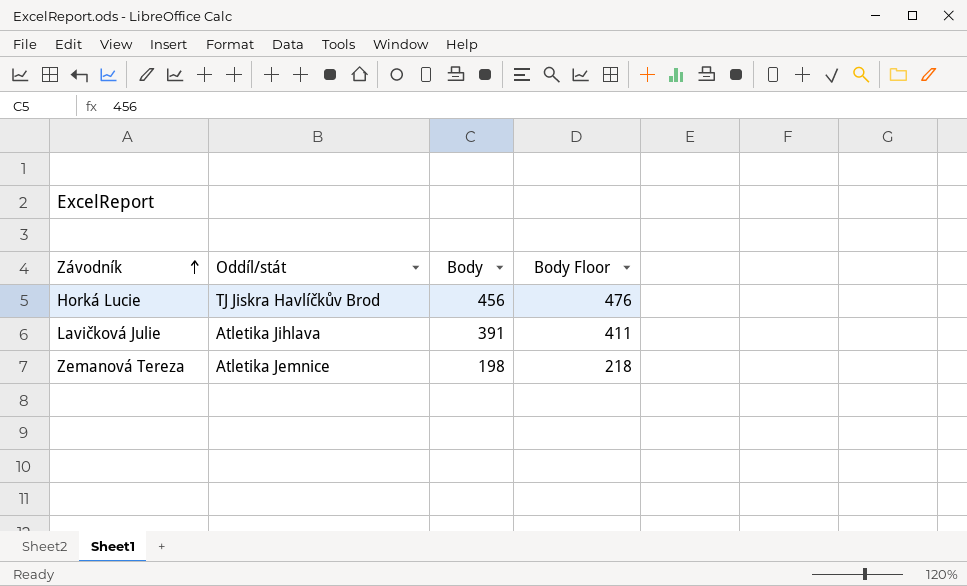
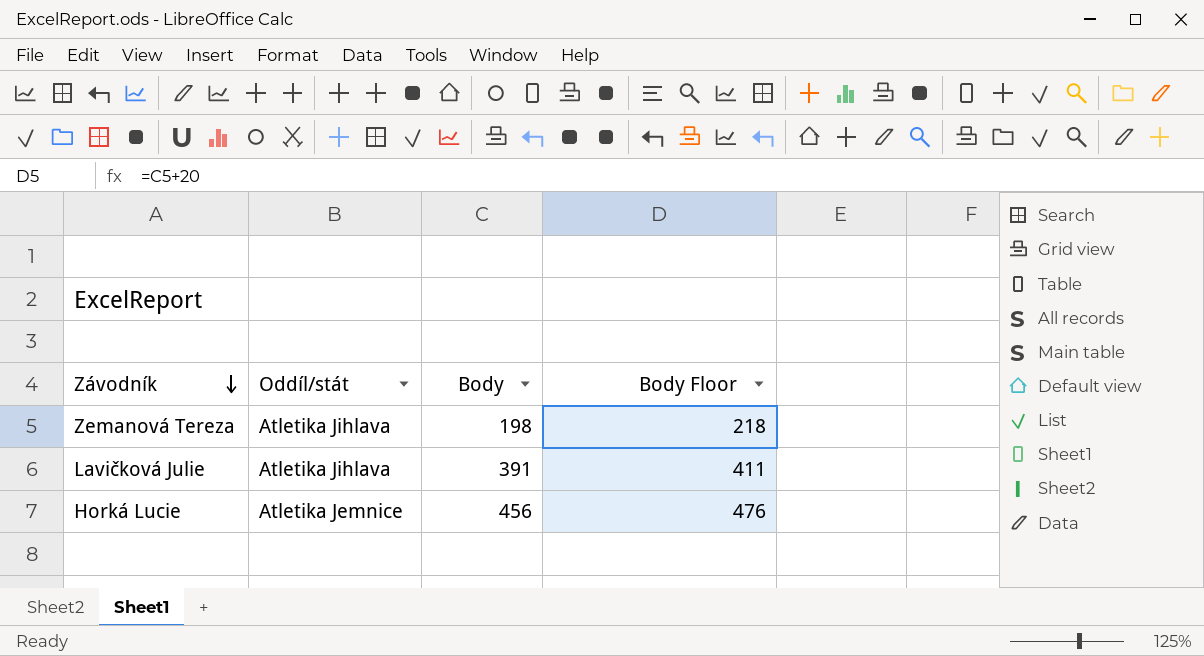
row order: Závodník ascending -> Závodník descending
Zemanová Tereza | Oddíl/stát: Atletika Jemnice -> Atletika Jihlava
Horká Lucie | Oddíl/stát: TJ Jiskra Havlíčkův Brod -> Atletika Jemnice

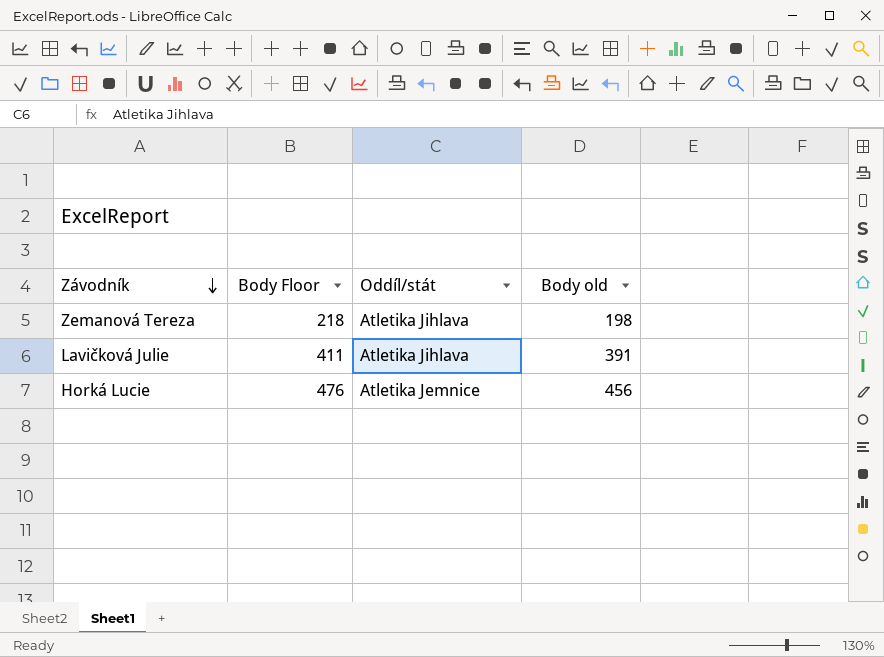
column Body Floor | position: 4 -> 2
column name: Body -> Body old

